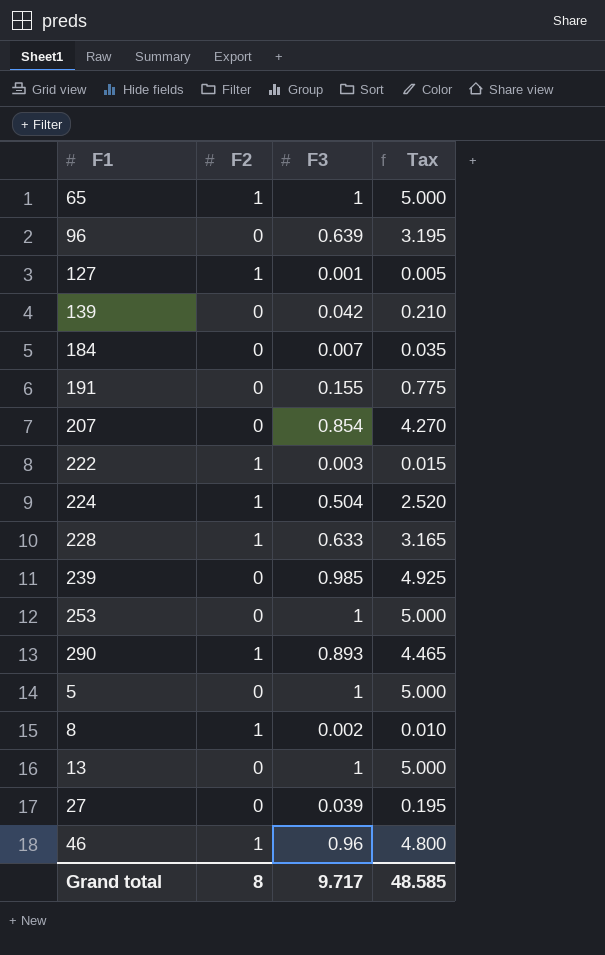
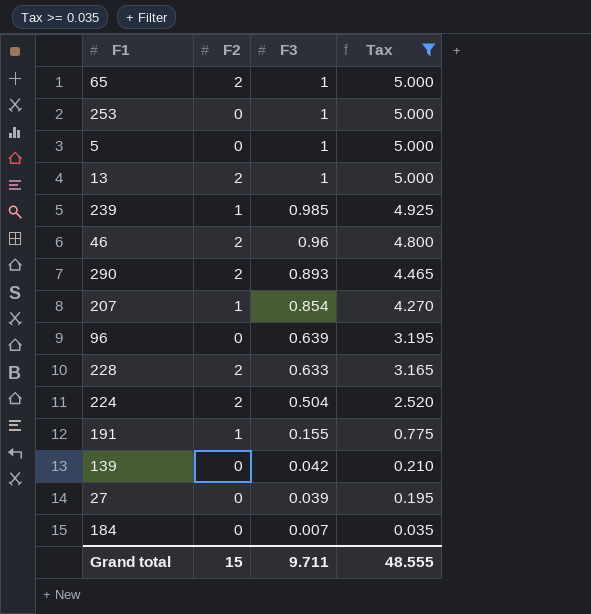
filter: none -> Tax >= 0.035
row order: none -> F3 descending
65 | F2: 1 -> 2
13 | F2: 0 -> 2
239 | F2: 0 -> 1
46 | F2: 1 -> 2
290 | F2: 1 -> 2
207 | F2: 0 -> 1
228 | F2: 1 -> 2
224 | F2: 1 -> 2
191 | F2: 0 -> 1
Grand total | F2: 8 -> 15
Grand total | F3: 9.717 -> 9.711
Grand total | Tax: 48.585 -> 48.555

